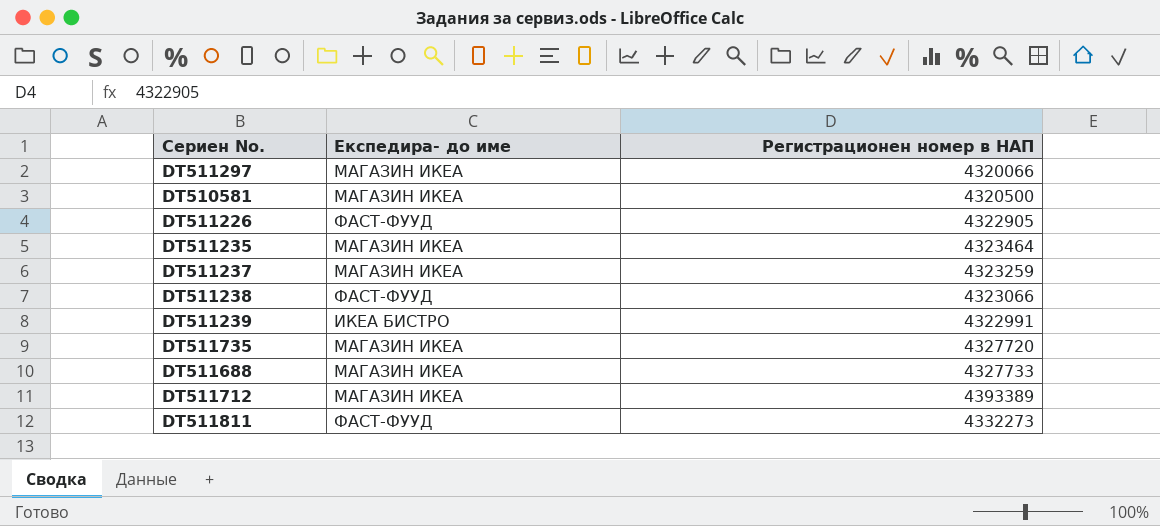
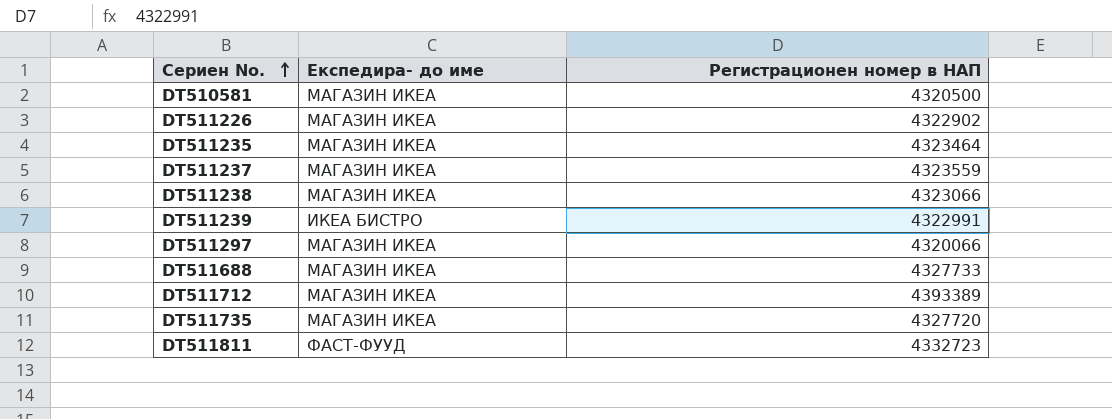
row order: none -> Сериен No. ascending
DT511226 | Експедира- до име: ФАСТ-ФУУД -> МАГАЗИН ИКЕА
DT511226 | Регистрационен номер в НАП: 4322905 -> 4322902
DT511237 | Регистрационен номер в НАП: 4323259 -> 4323559
DT511238 | Експедира- до име: ФАСТ-ФУУД -> МАГАЗИН ИКЕА
DT511811 | Регистрационен номер в НАП: 4332273 -> 4332723

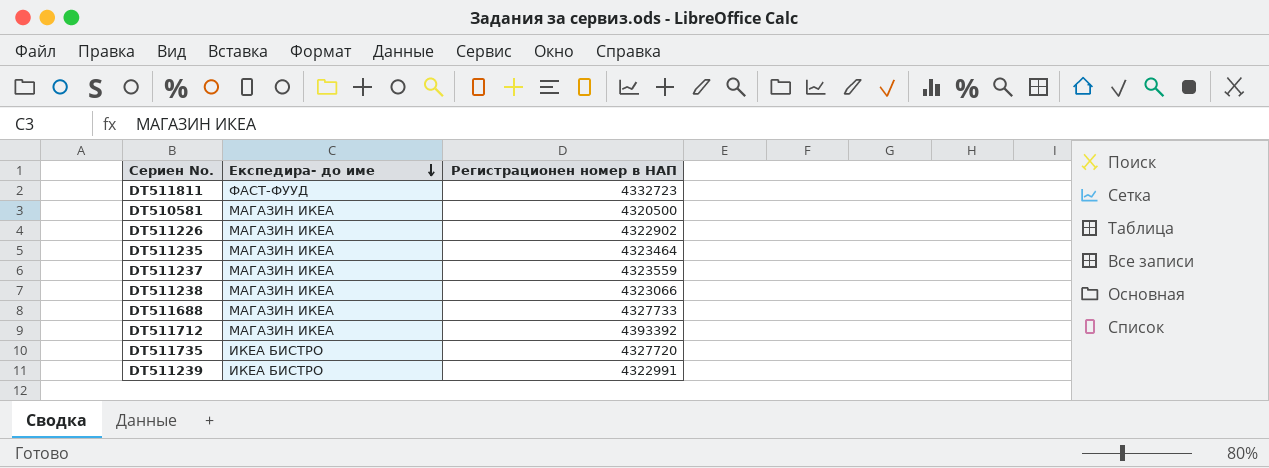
row order: Сериен No. ascending -> Експедира- до име descending
row DT511297: МАГАЗИН ИКЕА | 4320066 -> none
DT511712 | Регистрационен номер в НАП: 4393389 -> 4393392
DT511735 | Експедира- до име: МАГАЗИН ИКЕА -> ИКЕА БИСТРО

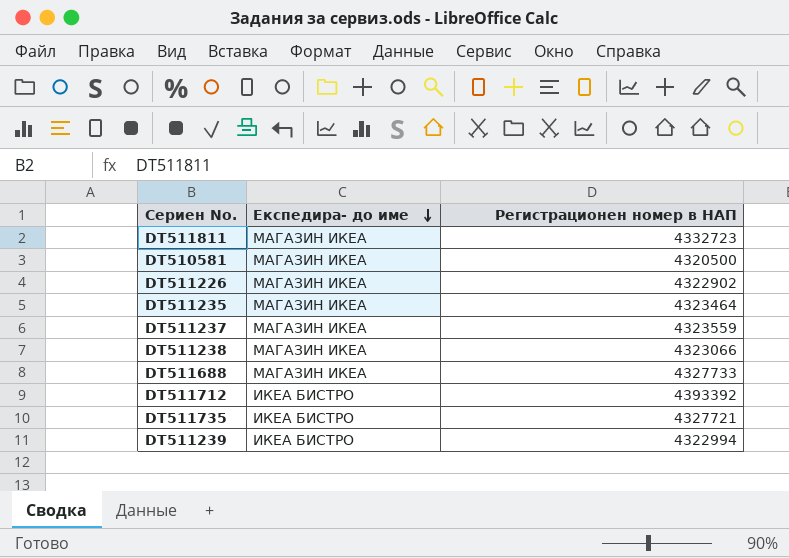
DT511811 | Експедира- до име: ФАСТ-ФУУД -> МАГАЗИН ИКЕА
DT511712 | Експедира- до име: МАГАЗИН ИКЕА -> ИКЕА БИСТРО
DT511735 | Регистрационен номер в НАП: 4327720 -> 4327721
DT511239 | Регистрационен номер в НАП: 4322991 -> 4322994

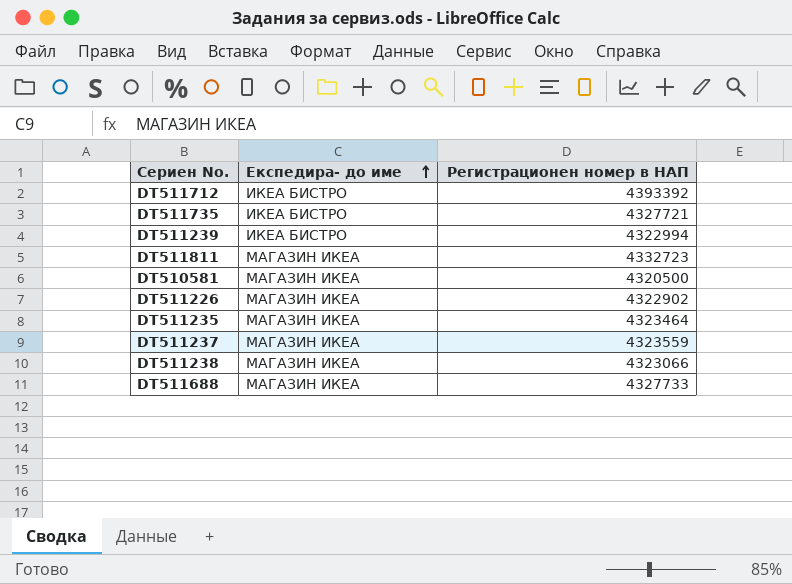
row order: Експедира- до име descending -> Експедира- до име ascending

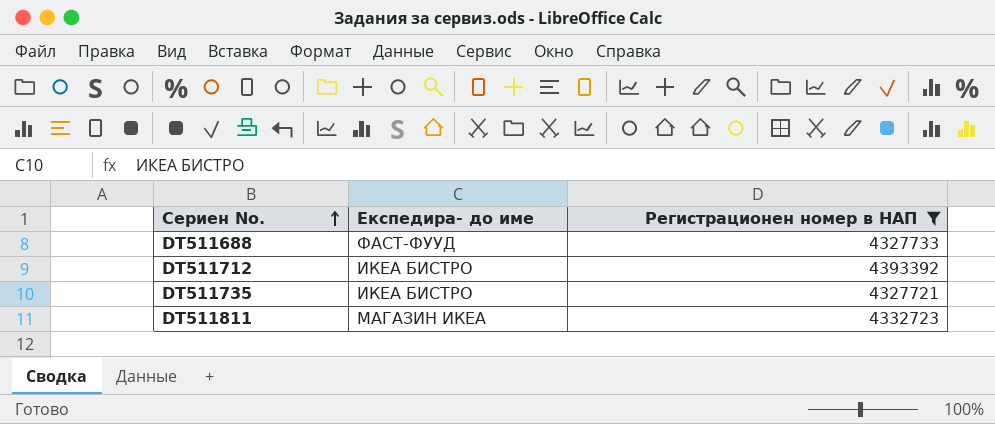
filter: none -> Регистрационен номер в НАП >= 4327721
row order: Експедира- до име ascending -> Сериен No. ascending
DT511688 | Експедира- до име: МАГАЗИН ИКЕА -> ФАСТ-ФУУД

